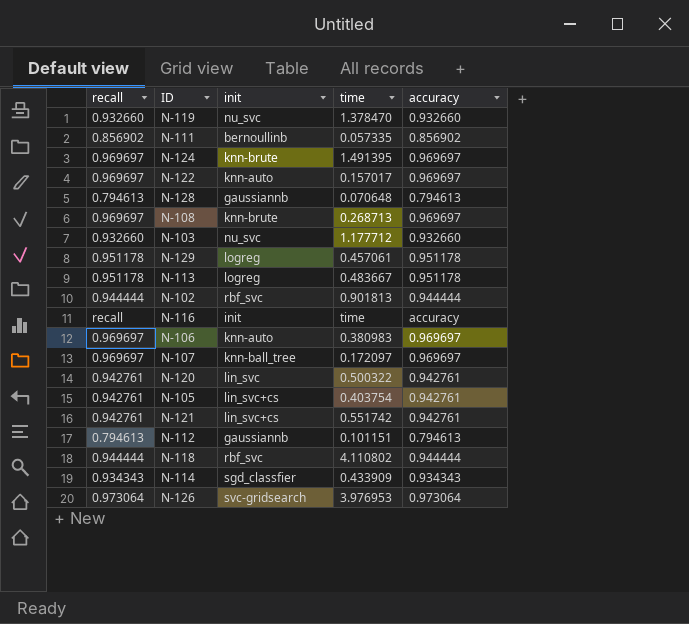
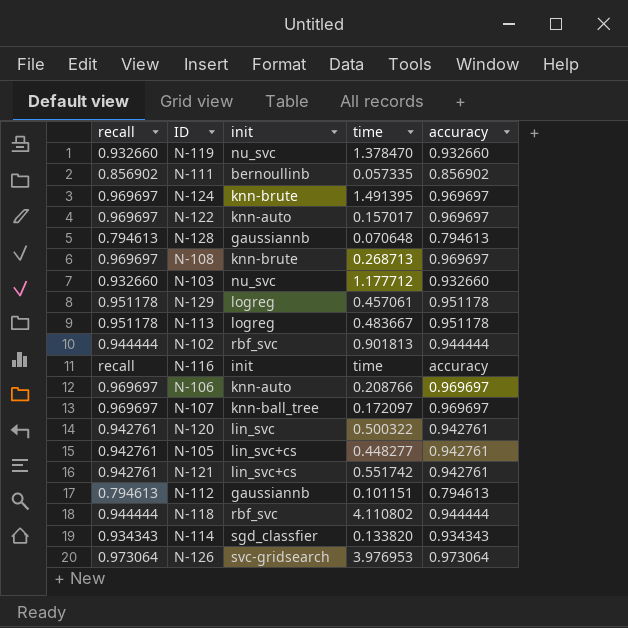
N-106 | time: 0.380983 -> 0.208766
N-105 | time: 0.403754 -> 0.448277
N-114 | time: 0.433909 -> 0.133820

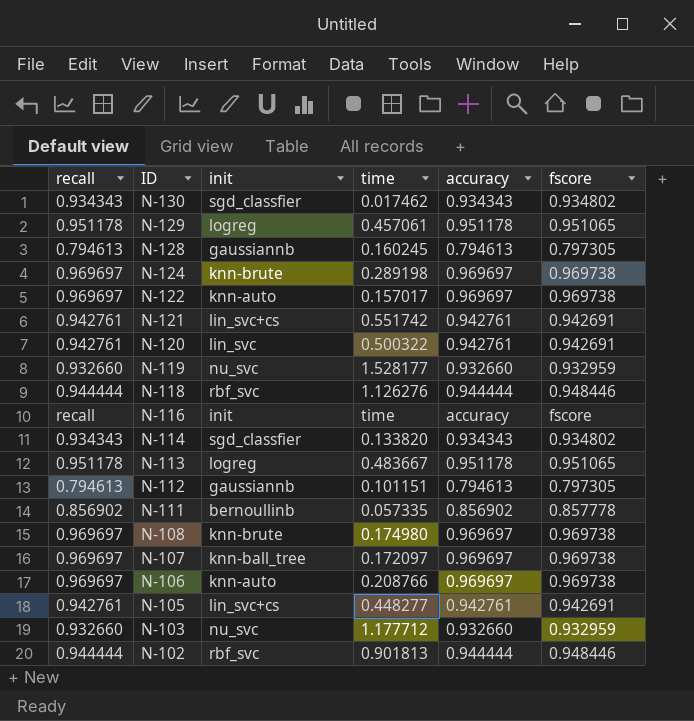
row order: none -> ID descending
column fscore | position: none -> 6
row N-126: 0.973064 | svc-gridsearch | 3.976953 | 0.973064 -> none
row N-130: none -> 0.934343 | sgd_classfier | 0.017462 | 0.934343 | 0.934802
N-128 | time: 0.070648 -> 0.160245
N-124 | time: 1.491395 -> 0.289198
N-119 | time: 1.378470 -> 1.528177
N-118 | time: 4.110802 -> 1.126276
N-108 | time: 0.268713 -> 0.174980

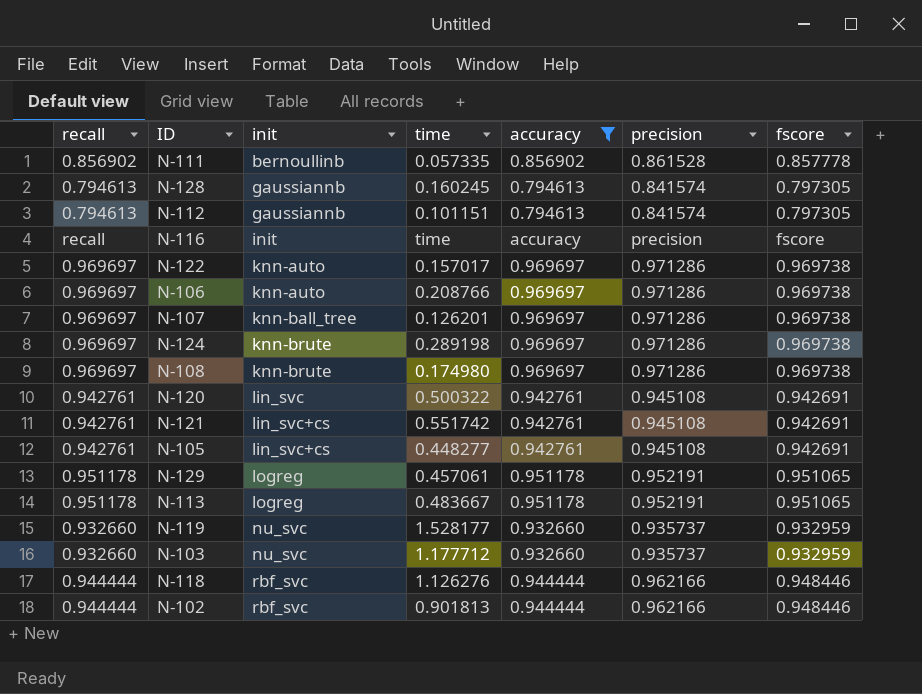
filter: none -> accuracy != 0.934343
row order: ID descending -> init ascending
column precision | position: none -> 6
N-107 | time: 0.172097 -> 0.126201

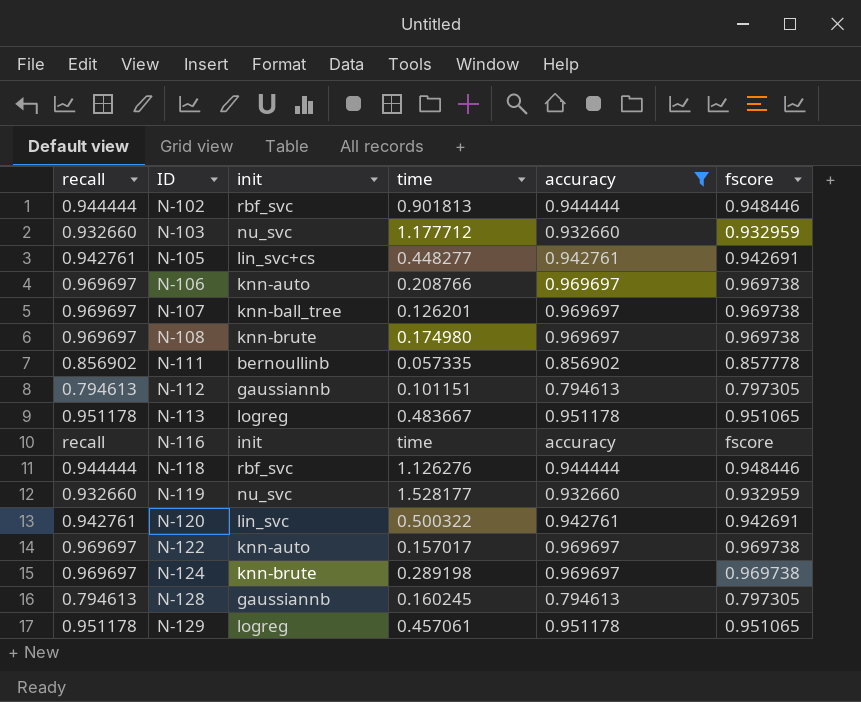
row order: init ascending -> ID ascending
column precision | position: 6 -> none
row N-121: 0.942761 | lin_svc+cs | 0.551742 | 0.942761 | 0.945108 | 0.942691 -> none

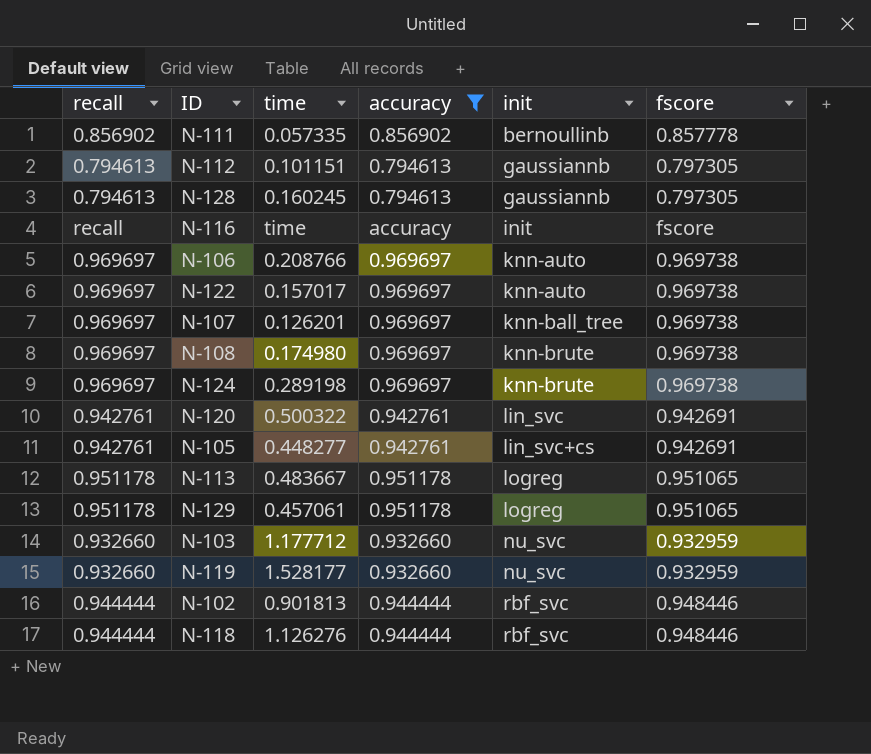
row order: ID ascending -> init ascending
column init | position: 3 -> 5

